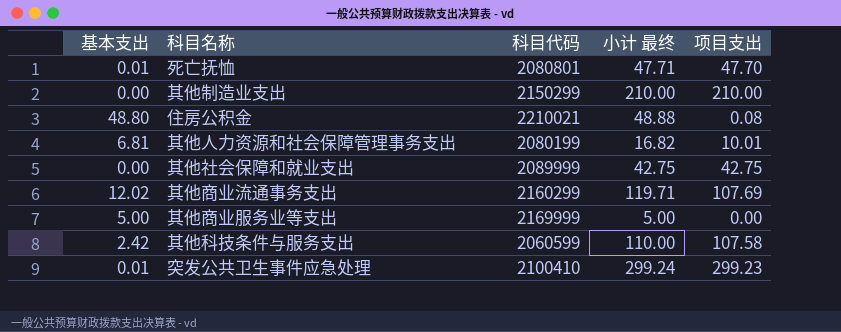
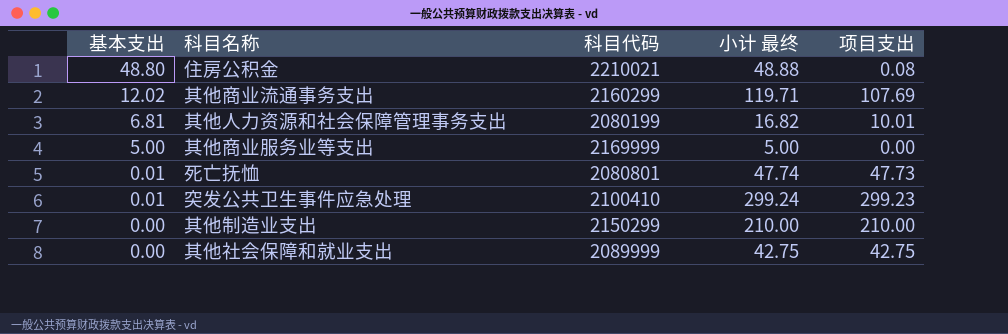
row order: none -> 基本支出 descending
row 其他科技条件与服务支出: 2.42 | 2060599 | 110.00 | 107.58 -> none
死亡抚恤 | 小计 最终: 47.71 -> 47.74
死亡抚恤 | 项目支出: 47.70 -> 47.73

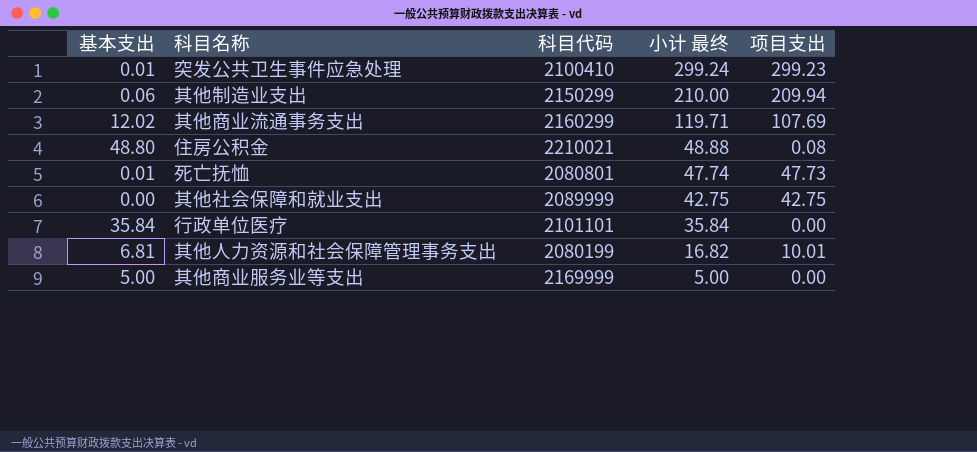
row order: 基本支出 descending -> 小计 最终 descending
其他制造业支出 | 基本支出: 0.00 -> 0.06
其他制造业支出 | 项目支出: 210.00 -> 209.94
row 行政单位医疗: none -> 35.84 | 2101101 | 35.84 | 0.00

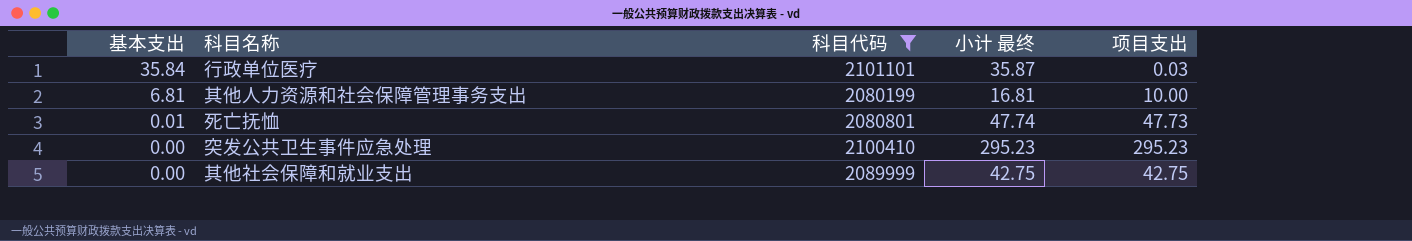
filter: none -> 科目代码 <= 2101101
row order: 小计 最终 descending -> 基本支出 descending
行政单位医疗 | 小计 最终: 35.84 -> 35.87
行政单位医疗 | 项目支出: 0.00 -> 0.03
其他人力资源和社会保障管理事务支出 | 小计 最终: 16.82 -> 16.81
其他人力资源和社会保障管理事务支出 | 项目支出: 10.01 -> 10.00
突发公共卫生事件应急处理 | 基本支出: 0.01 -> 0.00
突发公共卫生事件应急处理 | 小计 最终: 299.24 -> 295.23
突发公共卫生事件应急处理 | 项目支出: 299.23 -> 295.23

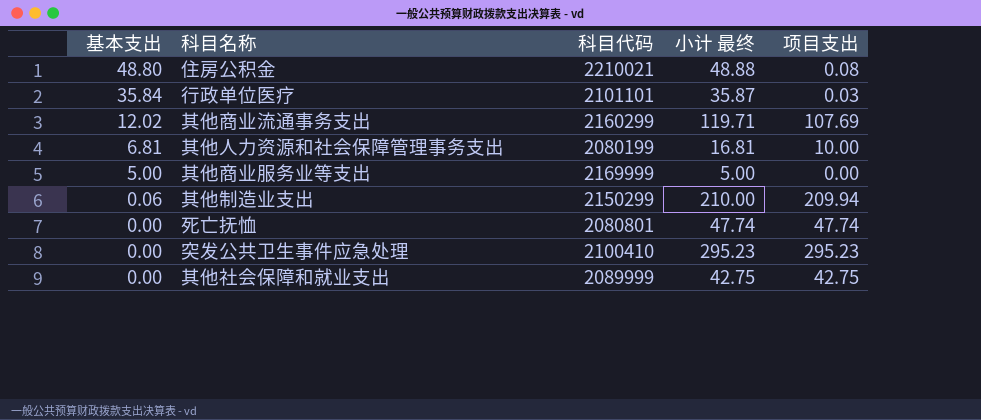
filter: 科目代码 <= 2101101 -> none
死亡抚恤 | 基本支出: 0.01 -> 0.00
死亡抚恤 | 项目支出: 47.73 -> 47.74

